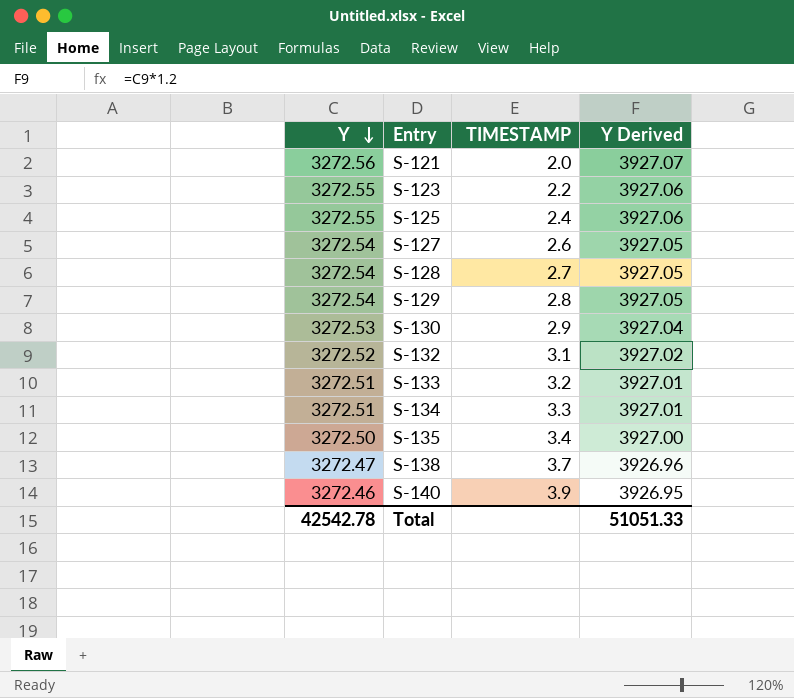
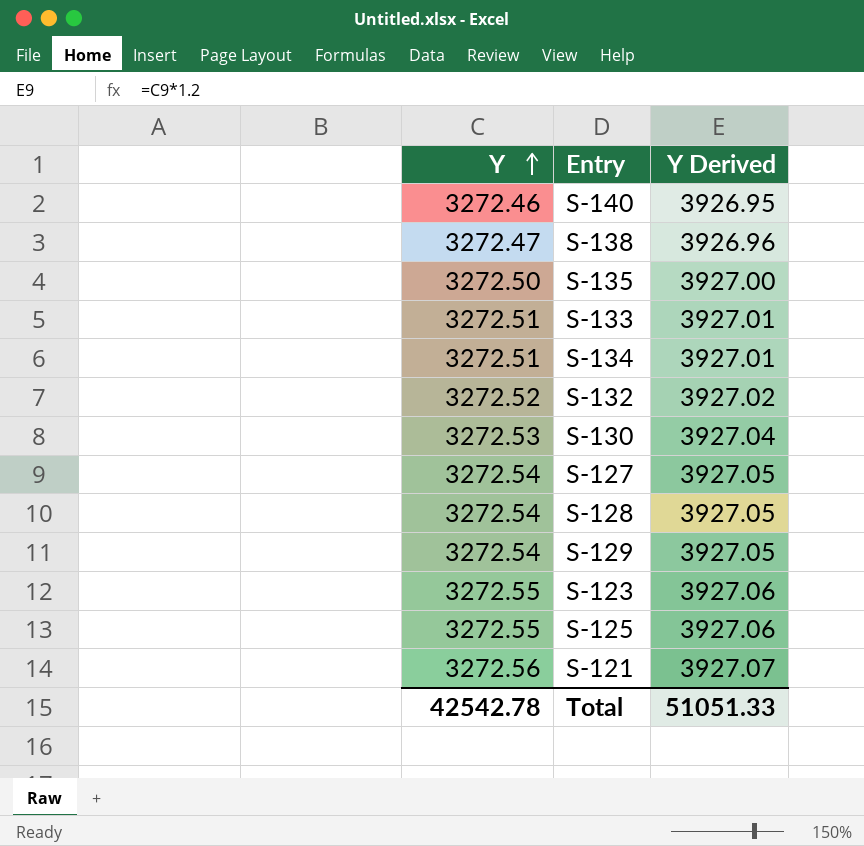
row order: Y descending -> Y ascending
column TIMESTAMP | position: 3 -> none

